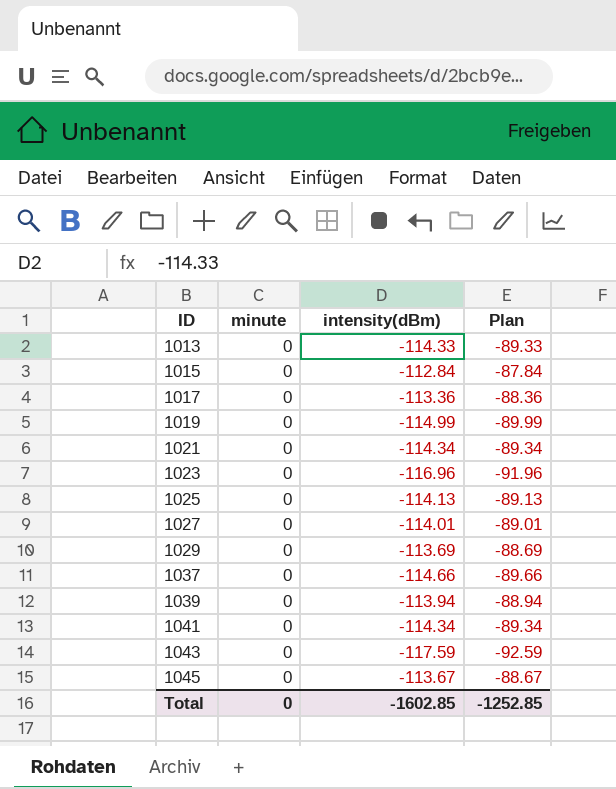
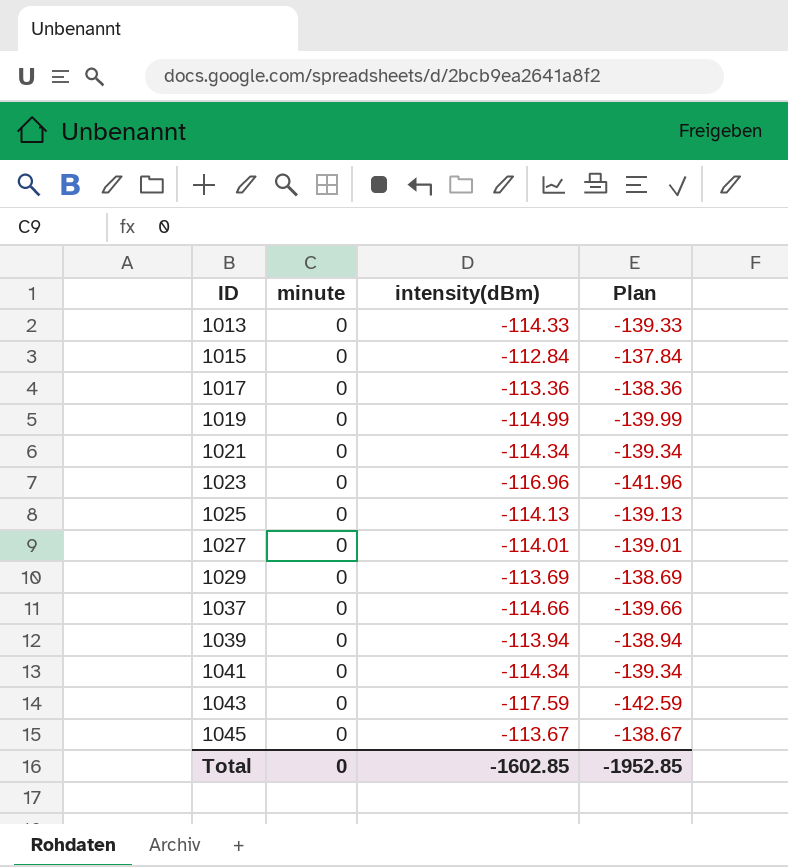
column Plan | formula: [intensity(dBm)] + 25 -> [intensity(dBm)] - 25
Total | Plan: -1252.85 -> -1952.85

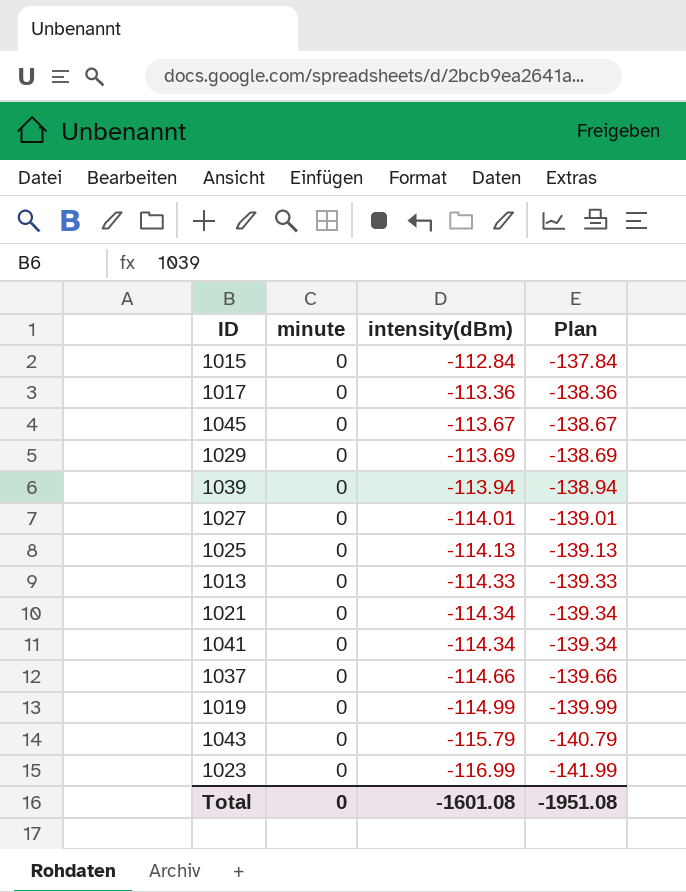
row order: ID ascending -> intensity(dBm) descending
1043 | intensity(dBm): -117.59 -> -115.79
1043 | Plan: -142.59 -> -140.79
1023 | intensity(dBm): -116.96 -> -116.99
1023 | Plan: -141.96 -> -141.99
Total | intensity(dBm): -1602.85 -> -1601.08
Total | Plan: -1952.85 -> -1951.08

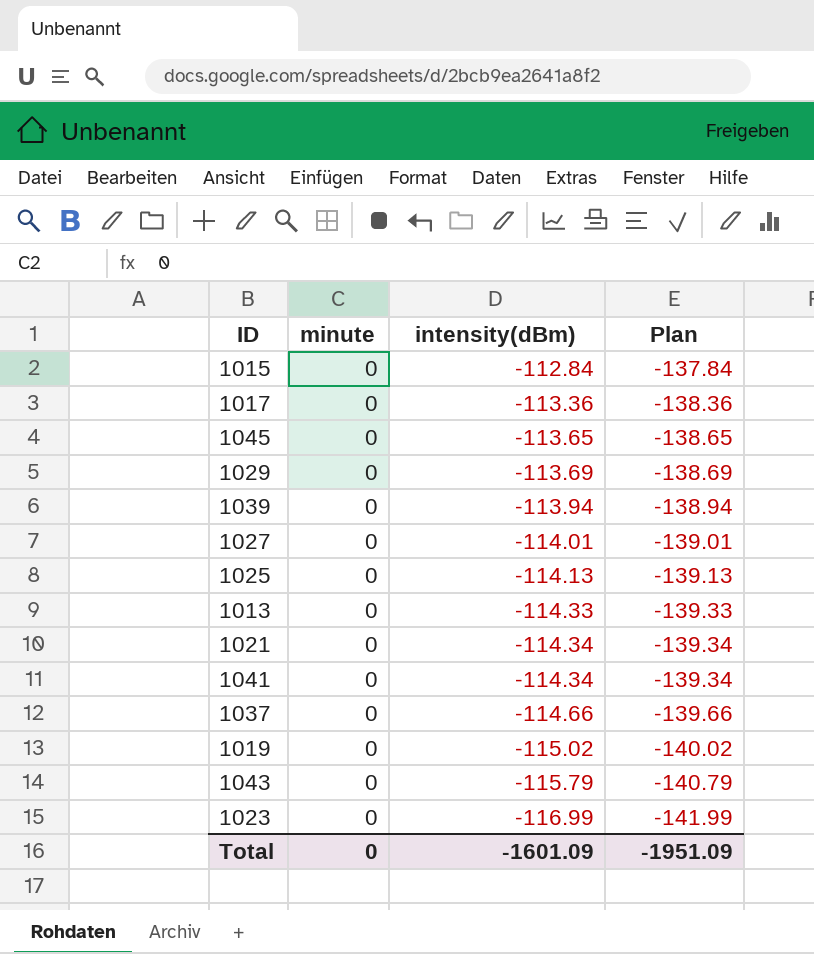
1045 | intensity(dBm): -113.67 -> -113.65
1045 | Plan: -138.67 -> -138.65
1019 | intensity(dBm): -114.99 -> -115.02
1019 | Plan: -139.99 -> -140.02
Total | intensity(dBm): -1601.08 -> -1601.09
Total | Plan: -1951.08 -> -1951.09

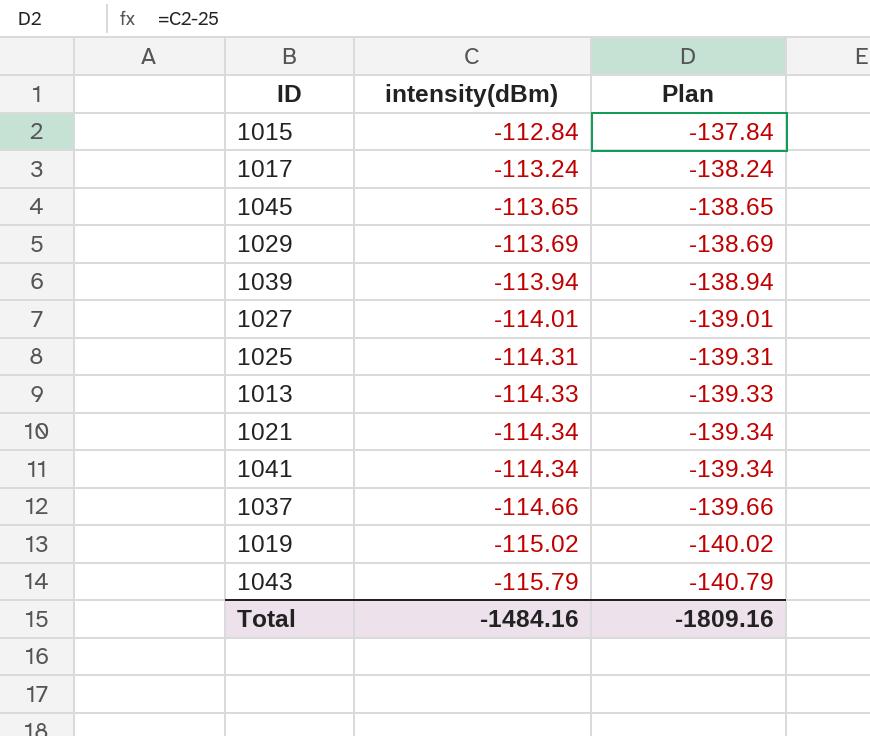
column minute | position: 2 -> none
row 1023: 0 | -116.99 | -141.99 -> none
1017 | intensity(dBm): -113.36 -> -113.24
1017 | Plan: -138.36 -> -138.24
1025 | intensity(dBm): -114.13 -> -114.31
1025 | Plan: -139.13 -> -139.31
Total | intensity(dBm): -1601.09 -> -1484.16
Total | Plan: -1951.09 -> -1809.16

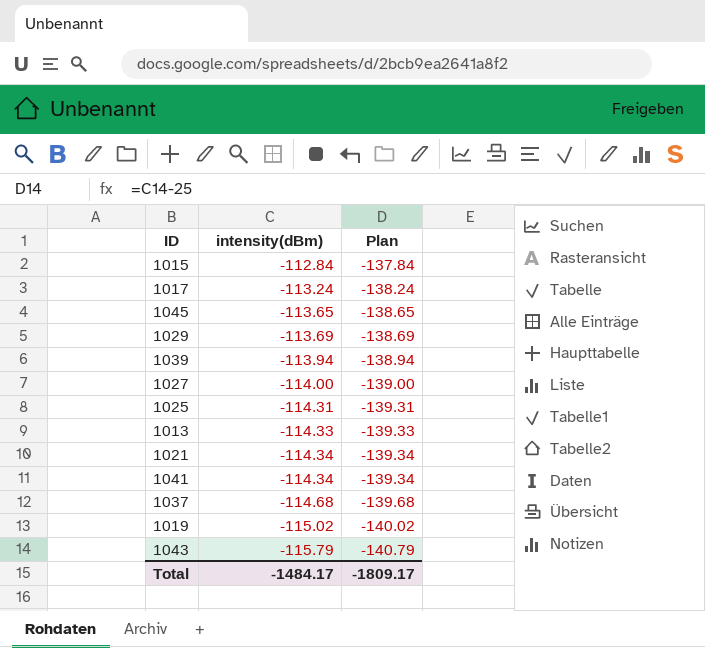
1027 | intensity(dBm): -114.01 -> -114.00
1027 | Plan: -139.01 -> -139.00
1037 | intensity(dBm): -114.66 -> -114.68
1037 | Plan: -139.66 -> -139.68
Total | intensity(dBm): -1484.16 -> -1484.17
Total | Plan: -1809.16 -> -1809.17

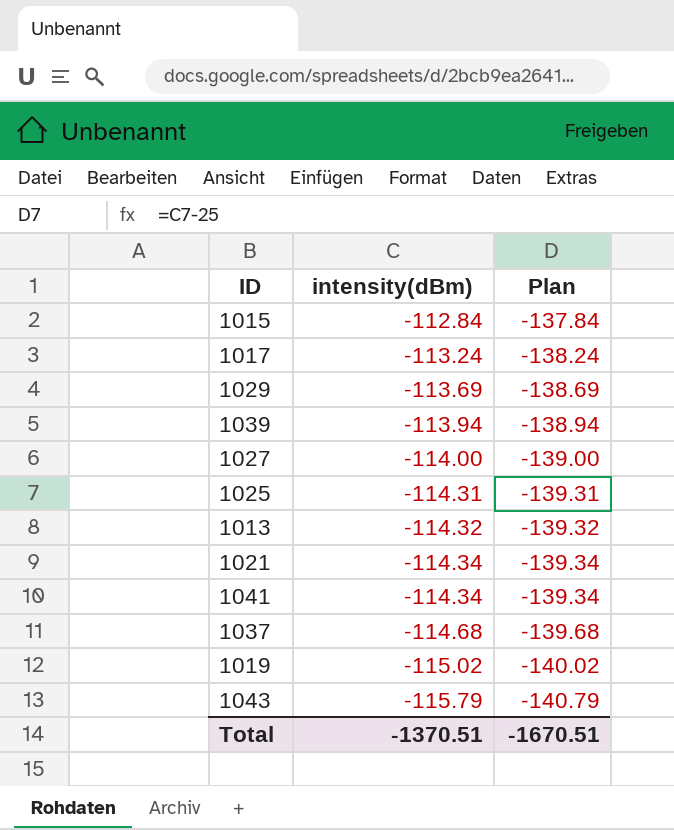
row 1045: -113.65 | -138.65 -> none
1013 | intensity(dBm): -114.33 -> -114.32
1013 | Plan: -139.33 -> -139.32
Total | intensity(dBm): -1484.17 -> -1370.51
Total | Plan: -1809.17 -> -1670.51

